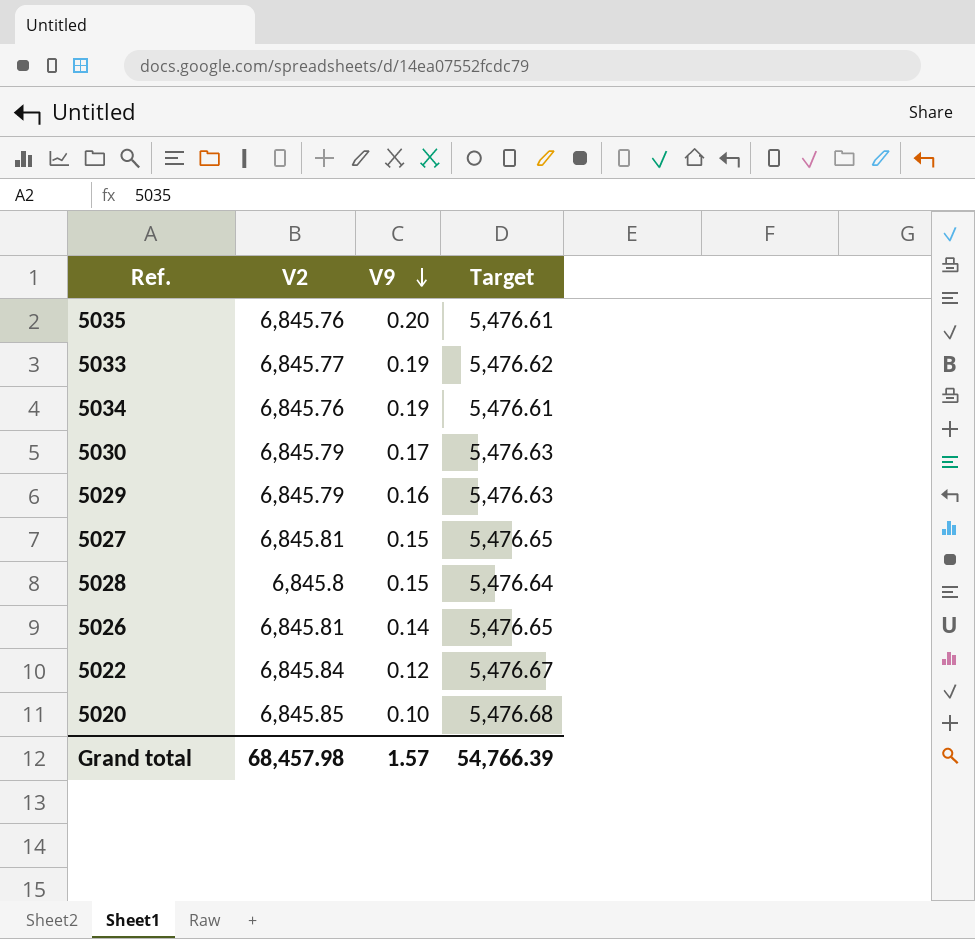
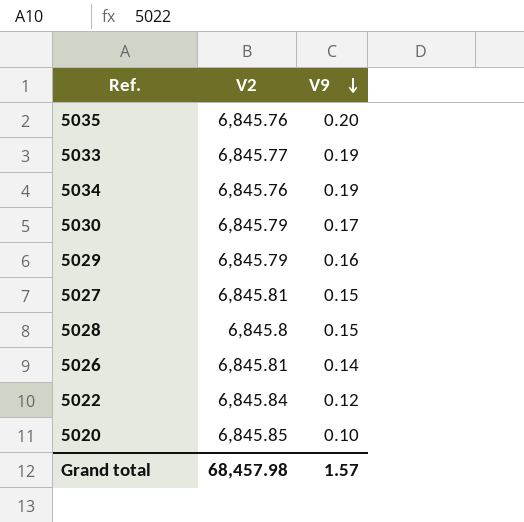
column Target | formula: [V2] * 0.8 -> none

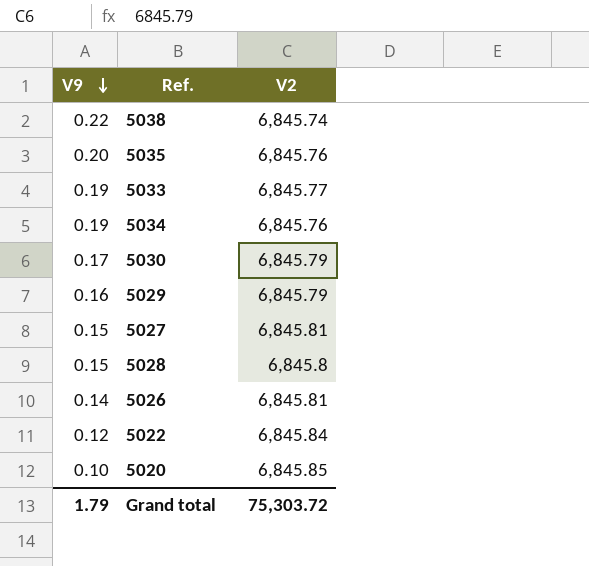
column V9 | position: 3 -> 1
row 5038: none -> 0.22 | 6,845.74
Grand total | V9: 1.57 -> 1.79
Grand total | V2: 68,457.98 -> 75,303.72

